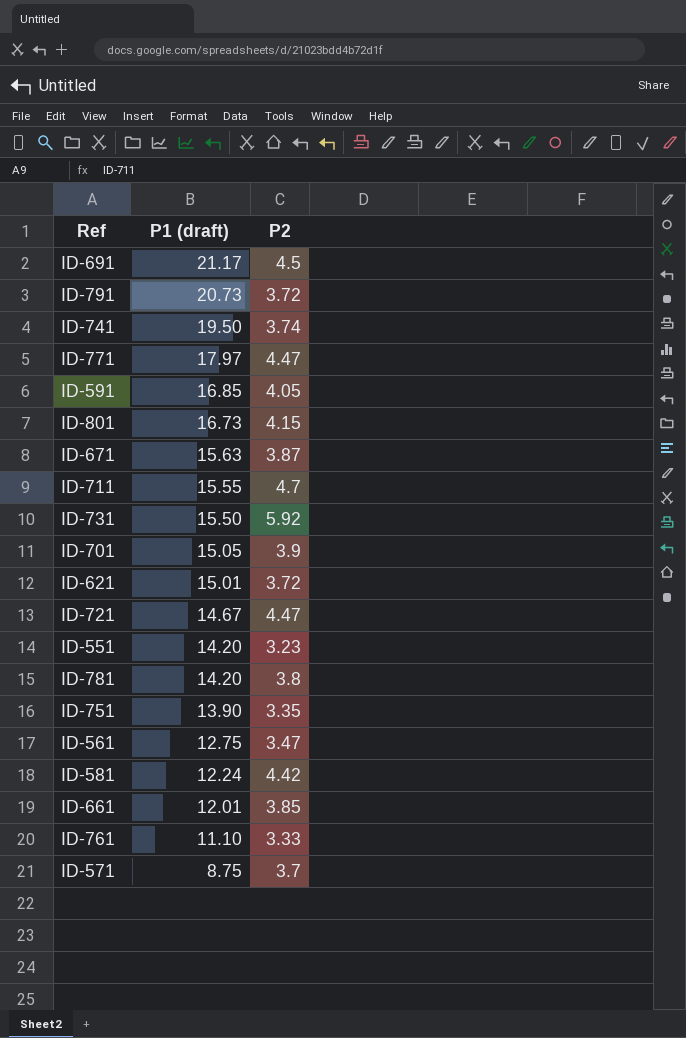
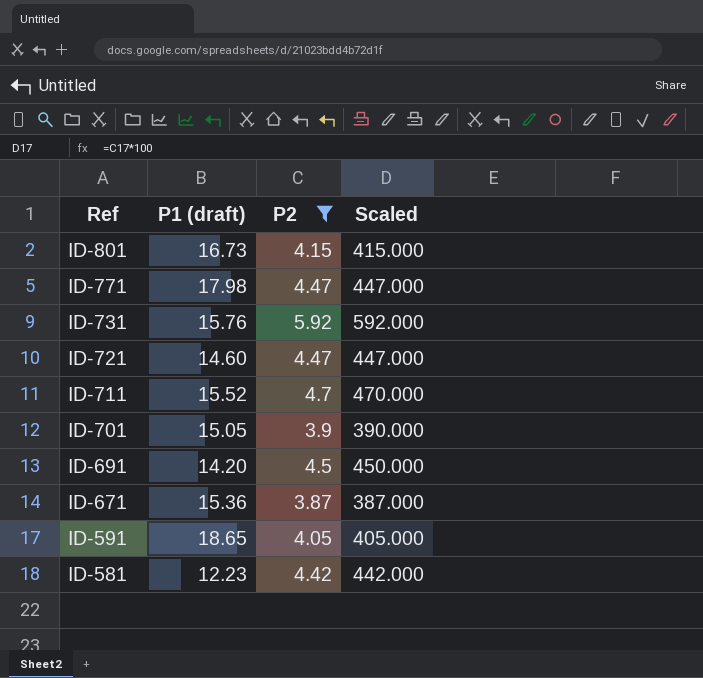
filter: none -> P2 >= 3.87
row order: P1 (draft) descending -> Ref descending
column Scaled | formula: none -> [P2] * 100
ID-771 | P1 (draft): 17.97 -> 17.98
ID-731 | P1 (draft): 15.50 -> 15.76
ID-721 | P1 (draft): 14.67 -> 14.60
ID-711 | P1 (draft): 15.55 -> 15.52
ID-691 | P1 (draft): 21.17 -> 14.20
ID-671 | P1 (draft): 15.63 -> 15.36
ID-591 | P1 (draft): 16.85 -> 18.65
ID-581 | P1 (draft): 12.24 -> 12.23

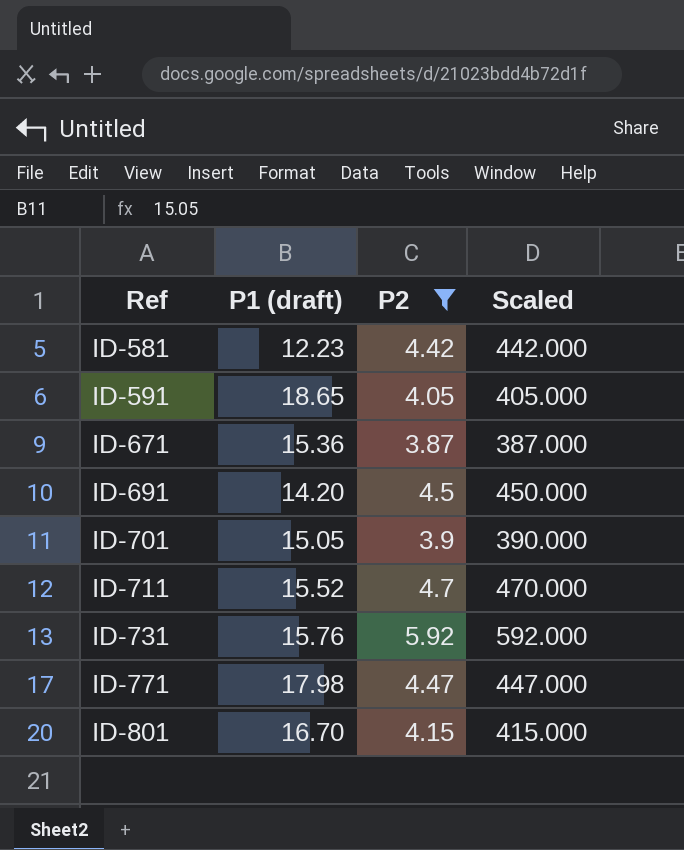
row order: Ref descending -> Ref ascending
row ID-721: 14.60 | 4.47 | 447.000 -> none
ID-801 | P1 (draft): 16.73 -> 16.70

